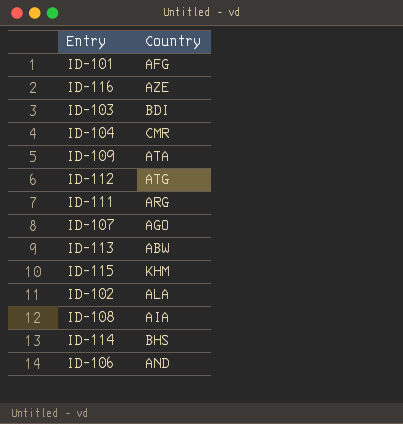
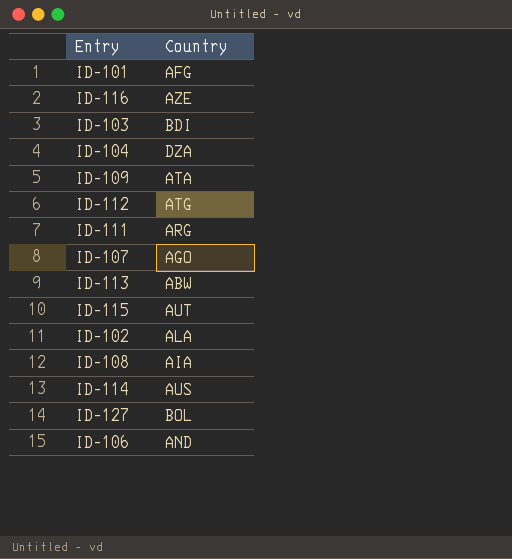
ID-104 | Country: CMR -> DZA
ID-115 | Country: KHM -> AUT
ID-114 | Country: BHS -> AUS
row ID-127: none -> BOL

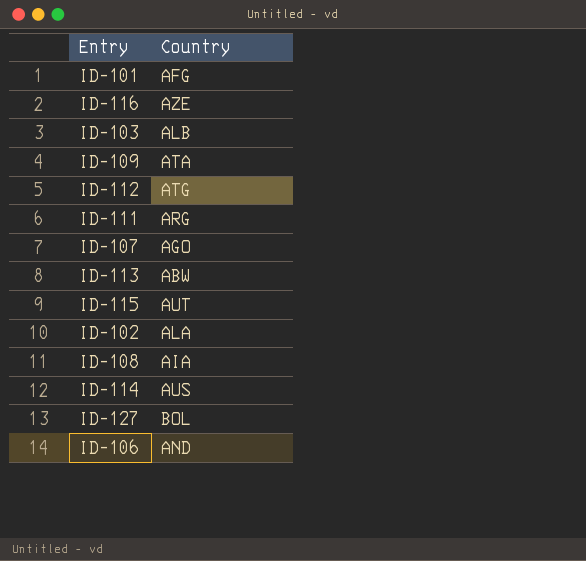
row ID-104: DZA -> none
ID-103 | Country: BDI -> ALB

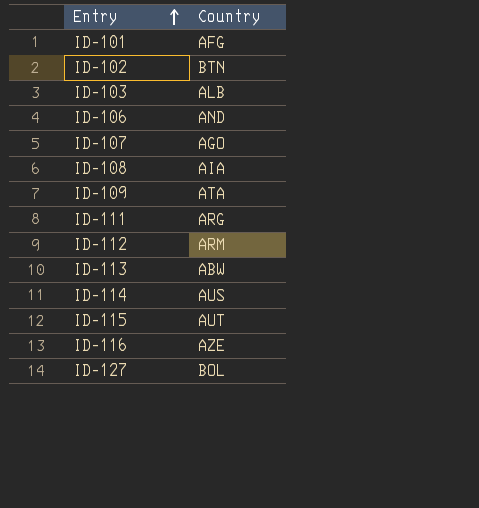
row order: none -> Entry ascending
ID-102 | Country: ALA -> BTN
ID-112 | Country: ATG -> ARM

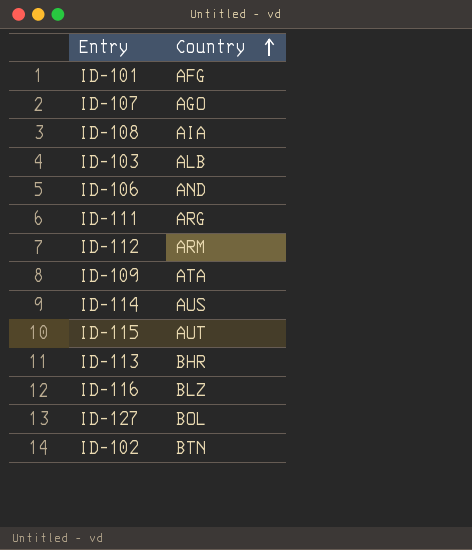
row order: Entry ascending -> Country ascending
ID-113 | Country: ABW -> BHR
ID-116 | Country: AZE -> BLZ

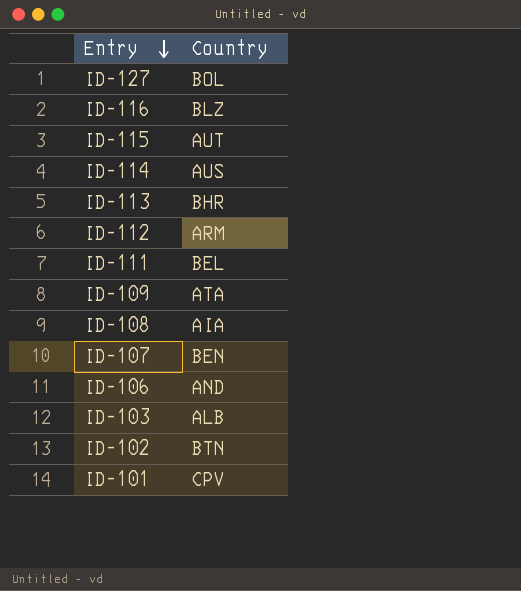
row order: Country ascending -> Entry descending
ID-111 | Country: ARG -> BEL
ID-107 | Country: AGO -> BEN
ID-101 | Country: AFG -> CPV

